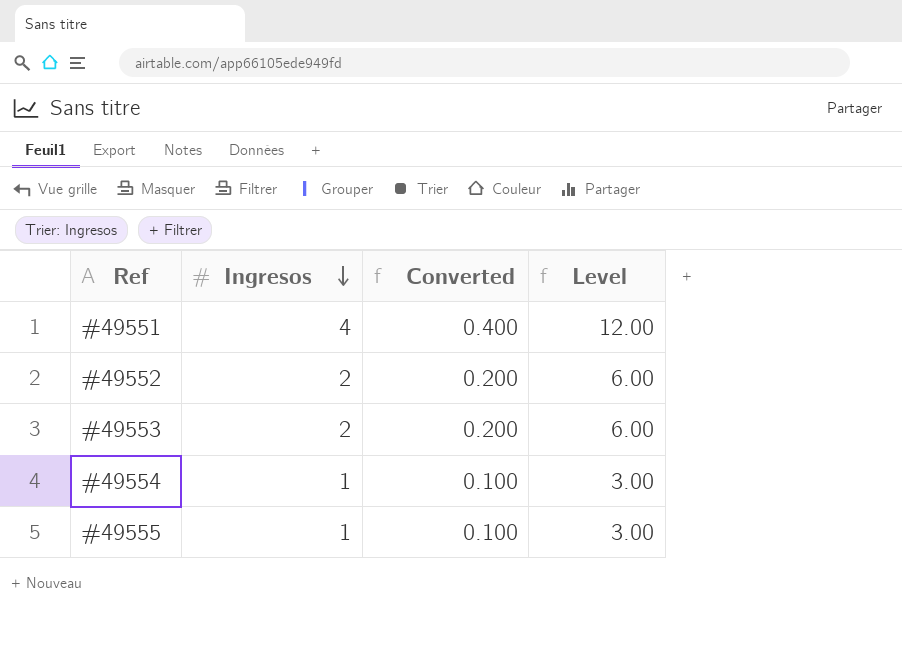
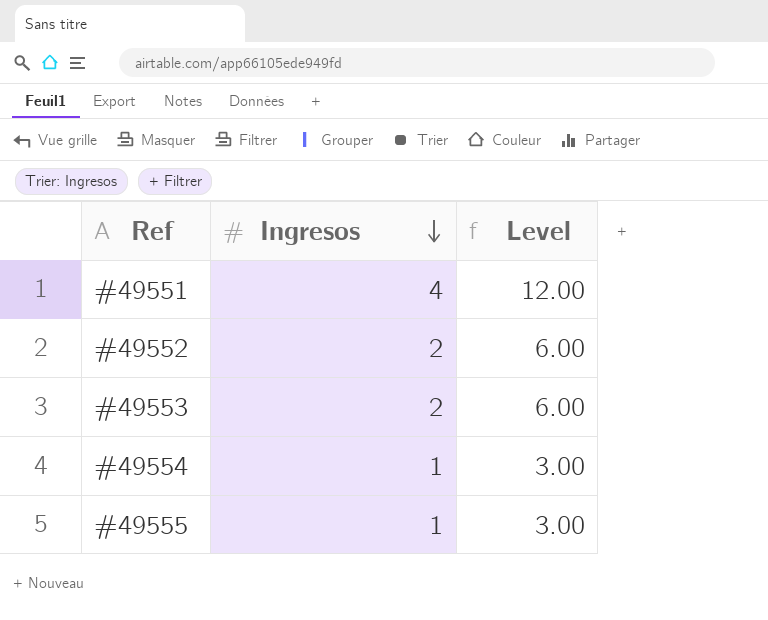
column Converted | formula: [Ingresos] * 0.1 -> none

